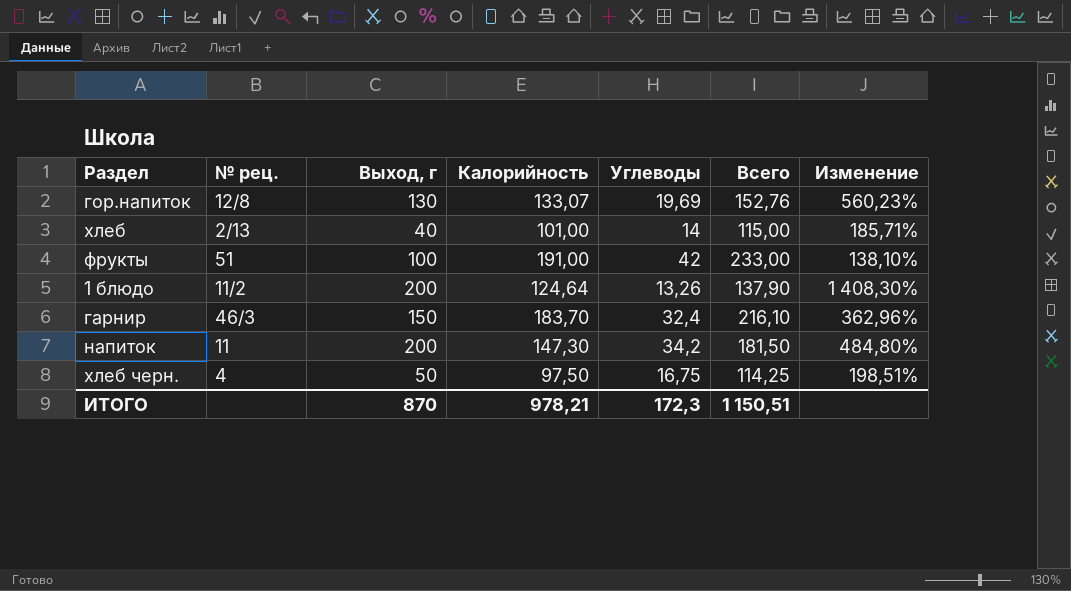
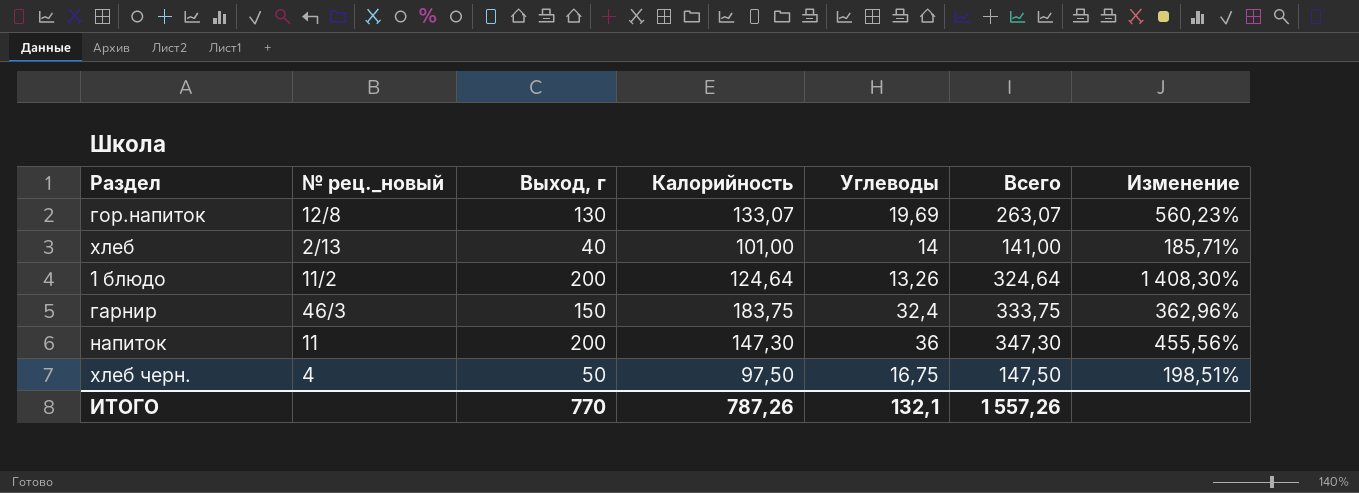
column name: № рец. -> № рец._новый
column Всего | formula: [Калорийность] + [Углеводы] -> [Выход, г] + [Калорийность]
row фрукты: 51 | 100 | 191,00 | 42 | 233,00 | 138,10% -> none
гарнир | Калорийность: 183,70 -> 183,75
напиток | Углеводы: 34,2 -> 36
напиток | Изменение: 484,80% -> 455,56%
ИТОГО | Выход, г: 870 -> 770
ИТОГО | Калорийность: 978,21 -> 787,26
ИТОГО | Углеводы: 172,3 -> 132,1
ИТОГО | Всего: 1 150,51 -> 1 557,26

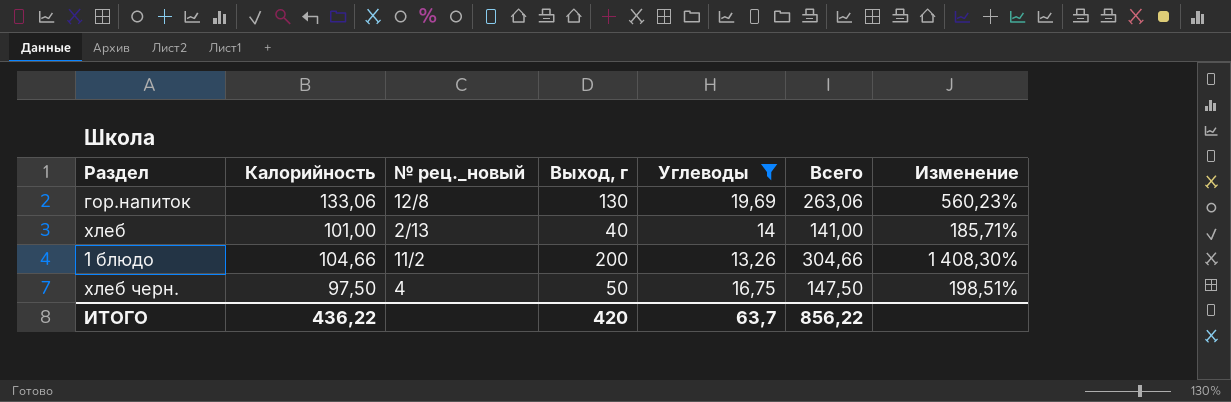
filter: none -> Углеводы <= 19,69
column Калорийность | position: 4 -> 2
гор.напиток | Калорийность: 133,07 -> 133,06
гор.напиток | Всего: 263,07 -> 263,06
1 блюдо | Калорийность: 124,64 -> 104,66
1 блюдо | Всего: 324,64 -> 304,66
ИТОГО | Калорийность: 787,26 -> 436,22
ИТОГО | Выход, г: 770 -> 420
ИТОГО | Углеводы: 132,1 -> 63,7
ИТОГО | Всего: 1 557,26 -> 856,22

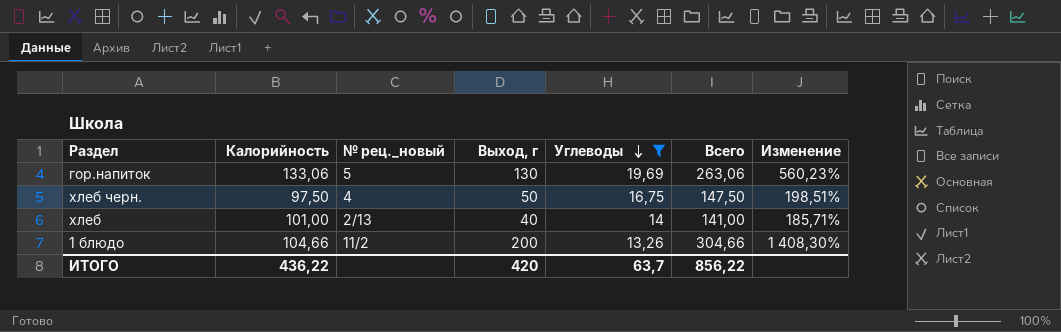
row order: none -> Углеводы descending
гор.напиток | № рец._новый: 12/8 -> 5

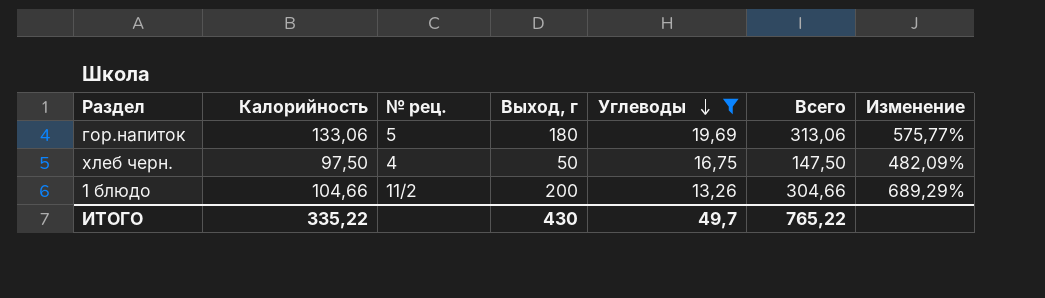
column name: № рец._новый -> № рец.
column Изменение | formula: ([Выход, г] - [Углеводы]) / [Углеводы] -> ([Калорийность] - [Углеводы]) / [Углеводы]
row хлеб: 101,00 | 2/13 | 40 | 14 | 141,00 | 185,71% -> none
гор.напиток | Выход, г: 130 -> 180
гор.напиток | Всего: 263,06 -> 313,06
ИТОГО | Калорийность: 436,22 -> 335,22
ИТОГО | Выход, г: 420 -> 430
ИТОГО | Углеводы: 63,7 -> 49,7
ИТОГО | Всего: 856,22 -> 765,22

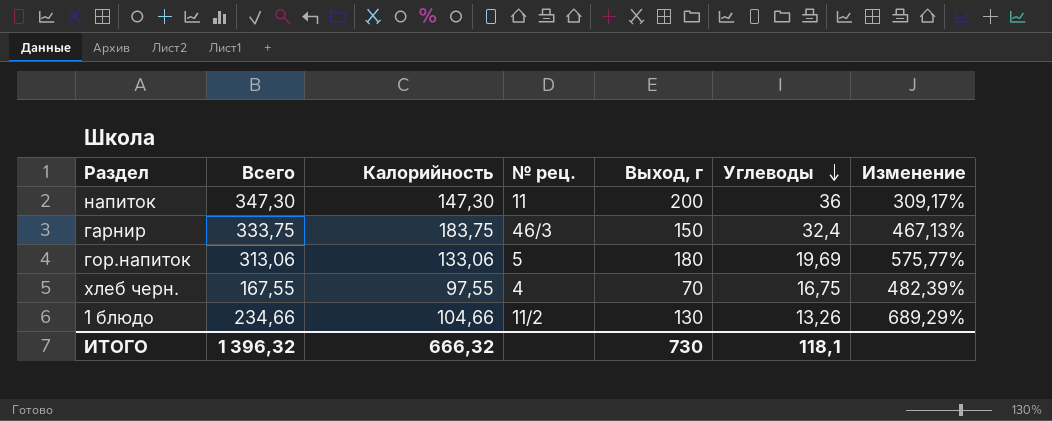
filter: Углеводы <= 19,69 -> none
column Всего | position: 6 -> 2
хлеб черн. | Всего: 147,50 -> 167,55
хлеб черн. | Калорийность: 97,50 -> 97,55
хлеб черн. | Выход, г: 50 -> 70
хлеб черн. | Изменение: 482,09% -> 482,39%
1 блюдо | Всего: 304,66 -> 234,66
1 блюдо | Выход, г: 200 -> 130
ИТОГО | Всего: 765,22 -> 1 396,32
ИТОГО | Калорийность: 335,22 -> 666,32
ИТОГО | Выход, г: 430 -> 730
ИТОГО | Углеводы: 49,7 -> 118,1

